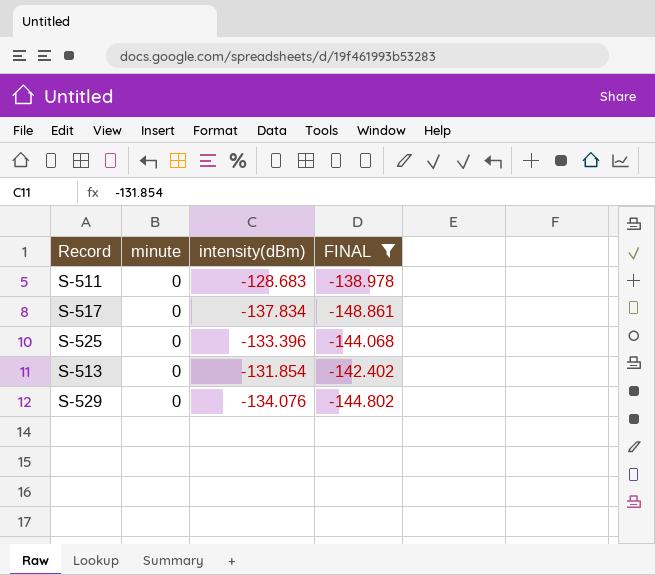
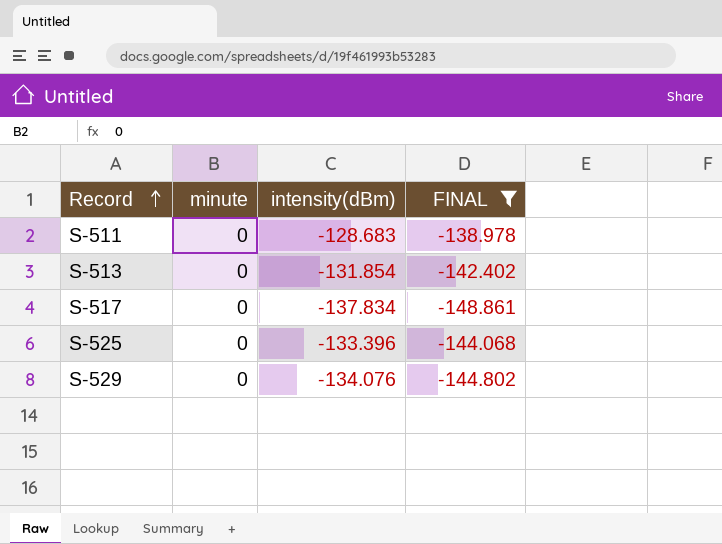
row order: none -> Record ascending

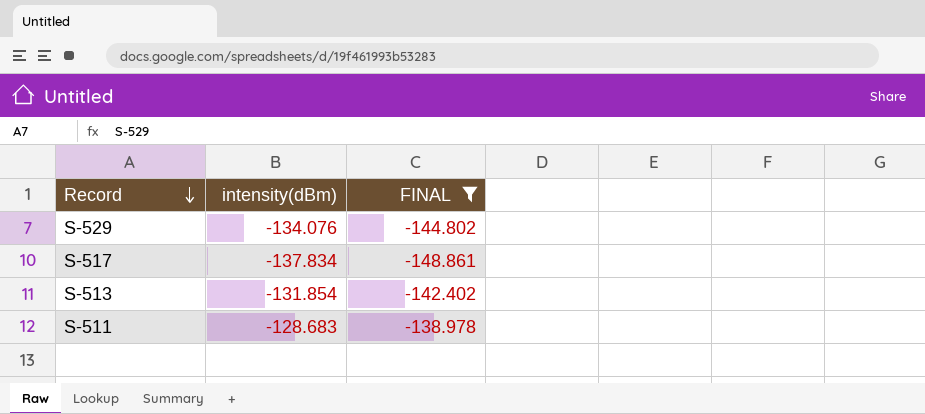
row order: Record ascending -> Record descending
column minute | position: 2 -> none
row S-525: 0 | -133.396 | -144.068 -> none

